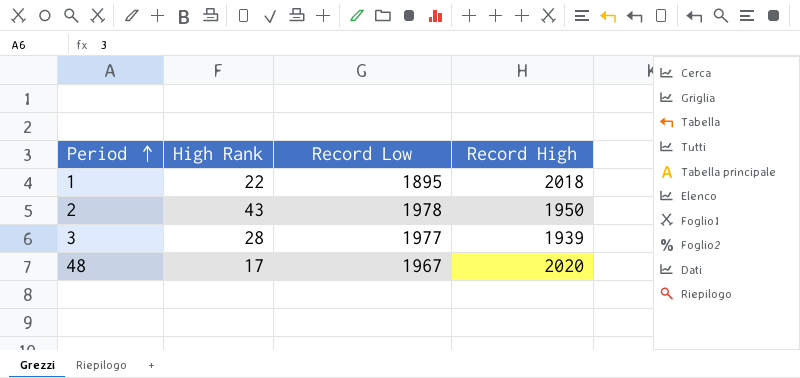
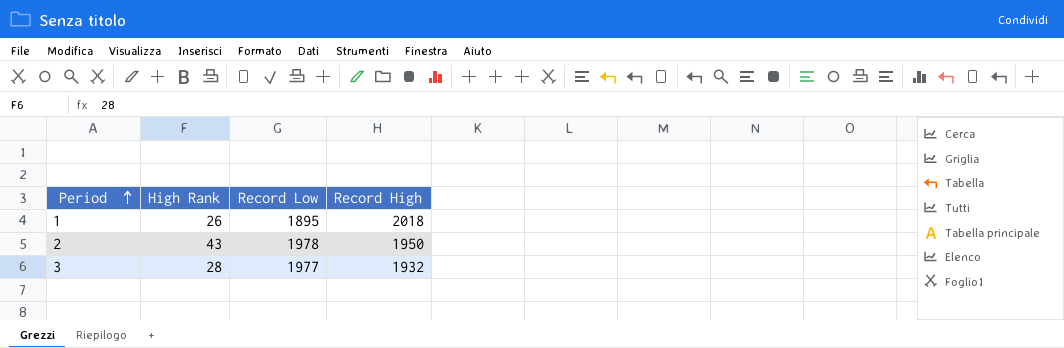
row 48: 17 | 1967 | 2020 -> none
1 | High Rank: 22 -> 26
3 | Record High: 1939 -> 1932

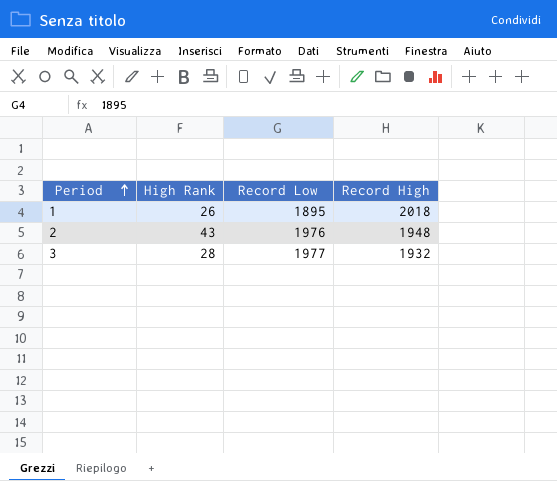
2 | Record Low: 1978 -> 1976
2 | Record High: 1950 -> 1948

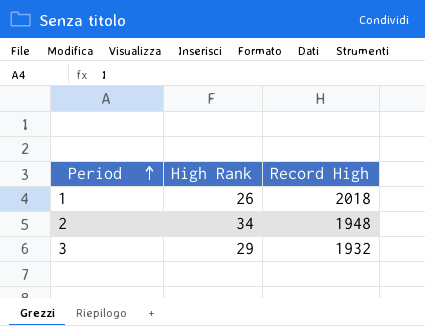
column Record Low | position: 3 -> none
2 | High Rank: 43 -> 34
3 | High Rank: 28 -> 29

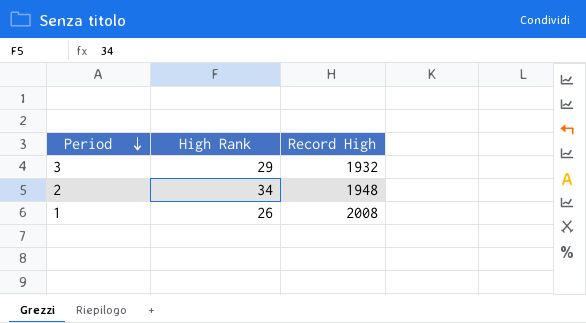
row order: Period ascending -> Period descending
1 | Record High: 2018 -> 2008

